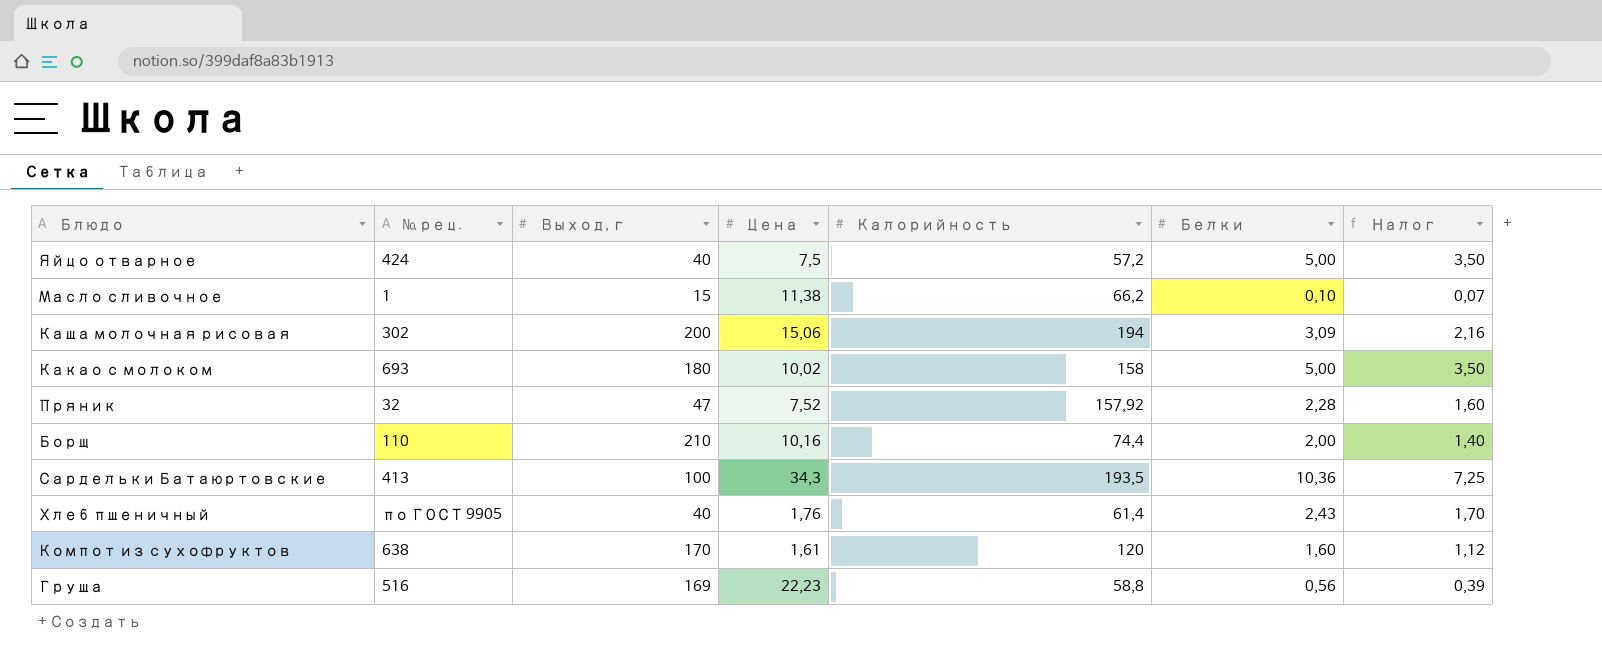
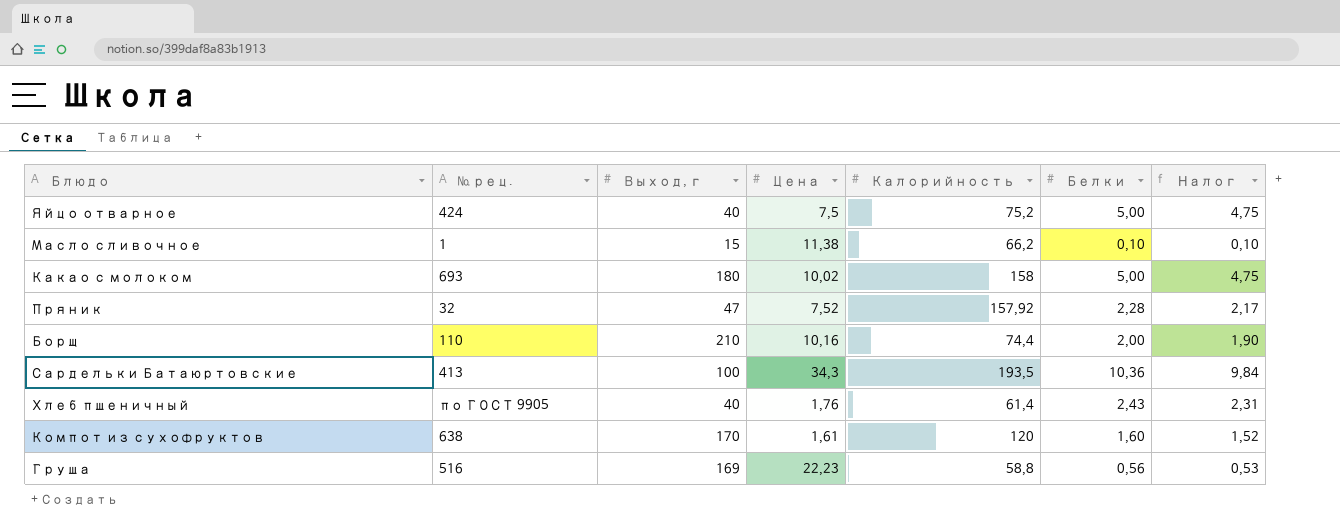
column Налог | formula: [Белки] * 0,7 -> [Белки] * 0,95
row Каша молочная рисовая: 302 | 200 | 15,06 | 194 | 3,09 | 2,16 -> none
Яйцо отварное | Калорийность: 57,2 -> 75,2

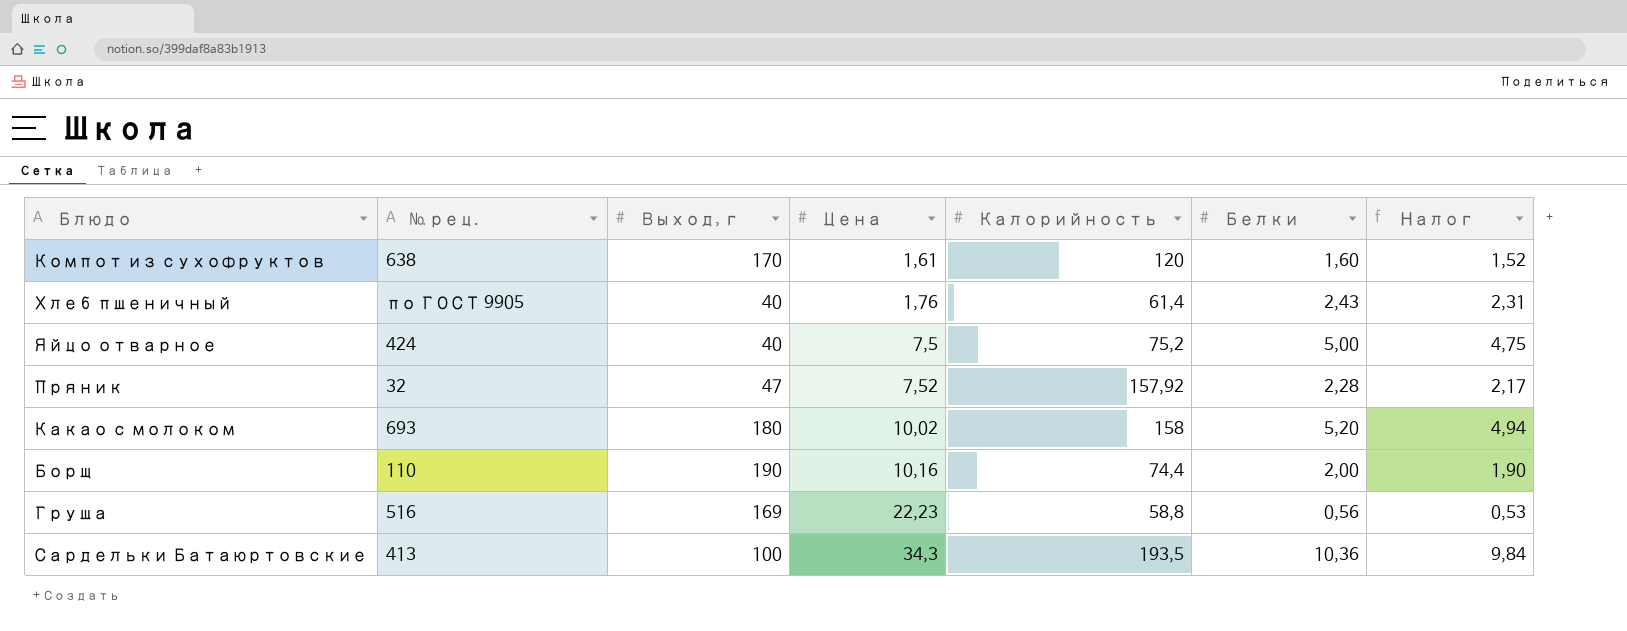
row order: none -> Цена ascending
row Масло сливочное: 1 | 15 | 11,38 | 66,2 | 0,10 | 0,10 -> none
Какао с молоком | Белки: 5,00 -> 5,20
Какао с молоком | Налог: 4,75 -> 4,94
Борщ | Выход, г: 210 -> 190

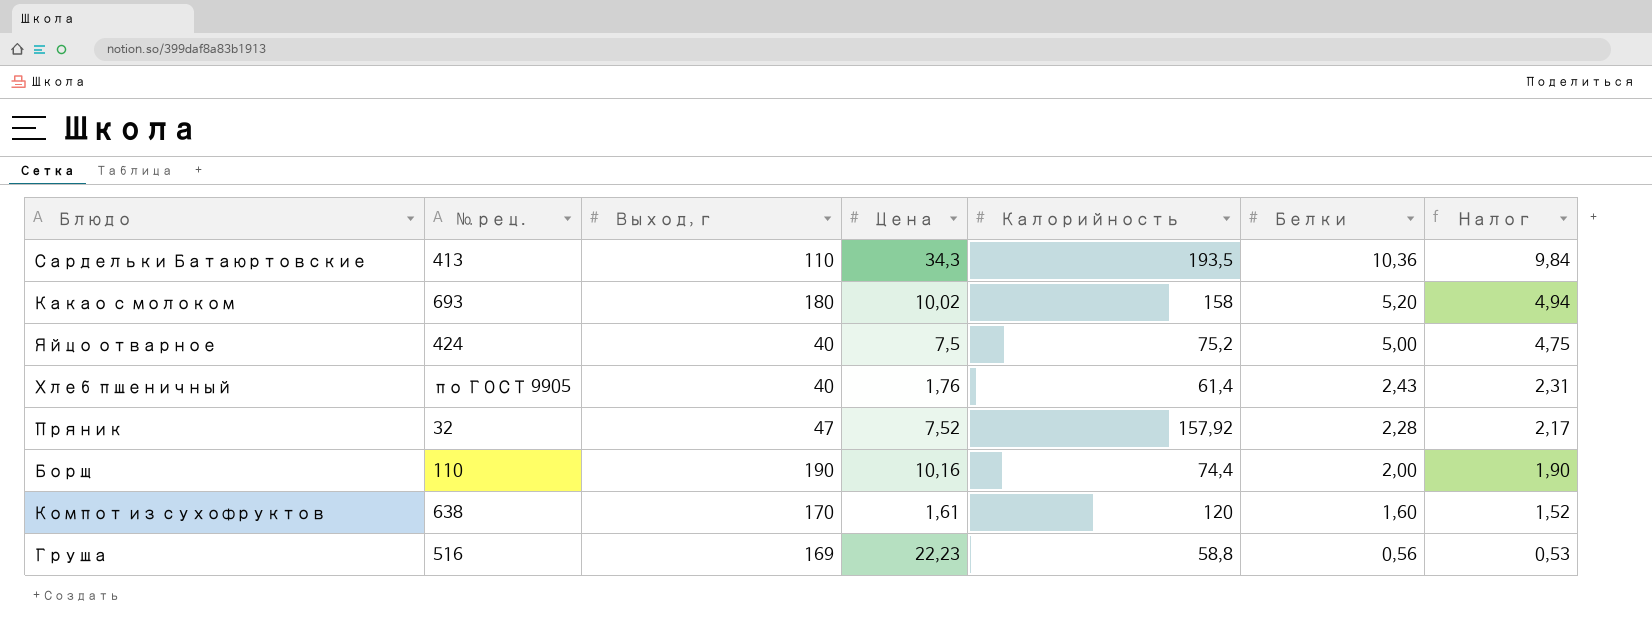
row order: Цена ascending -> Белки descending
Сардельки Батаюртовские | Выход, г: 100 -> 110

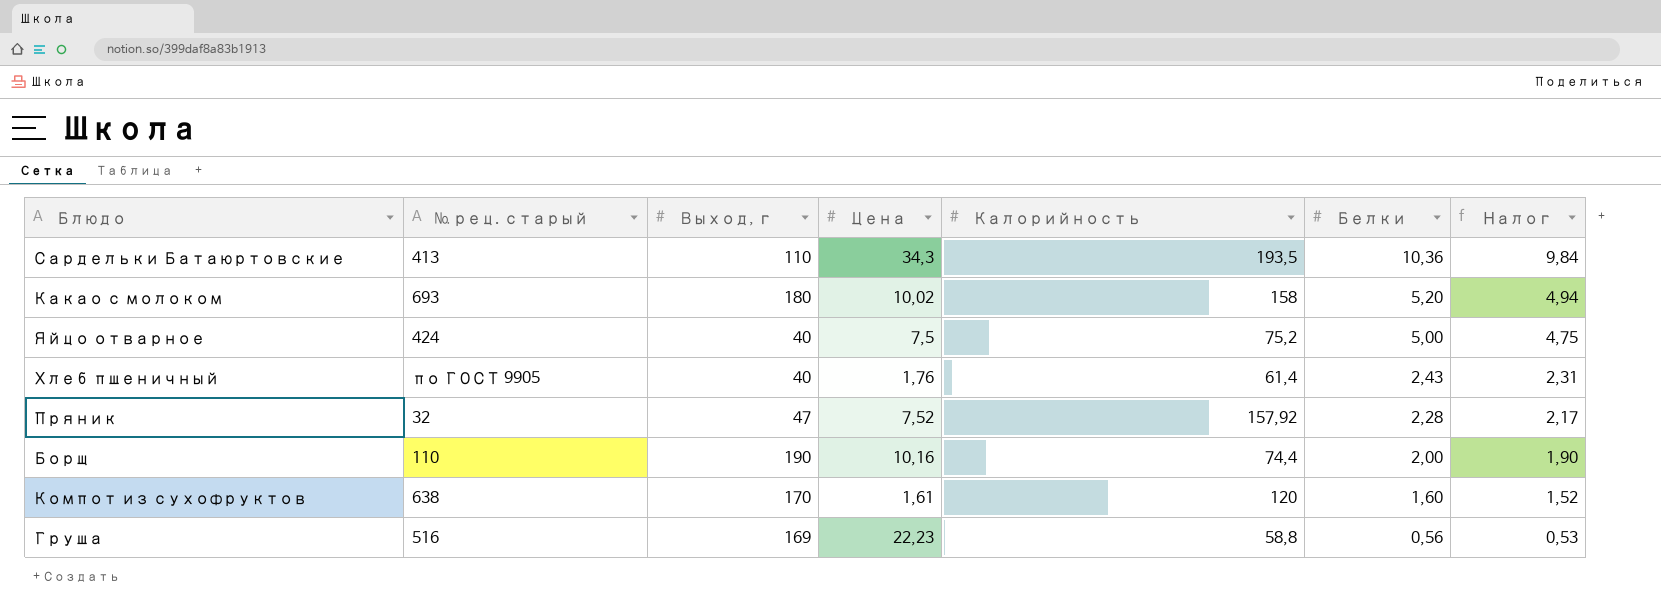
column name: № рец. -> № рец. старый

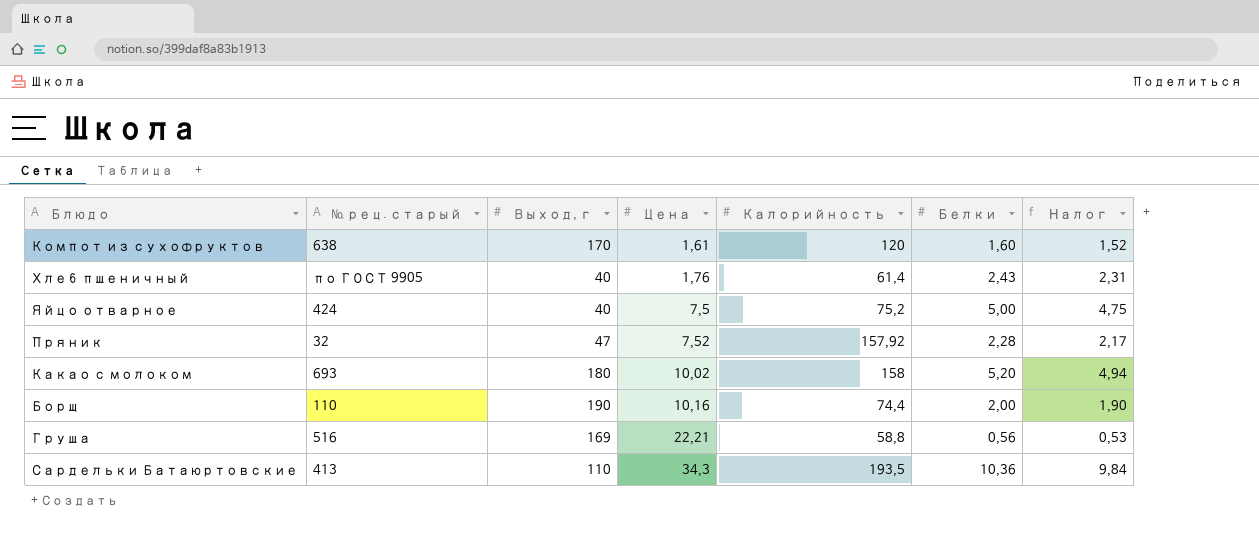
row order: Белки descending -> Цена ascending
Груша | Цена: 22,23 -> 22,21

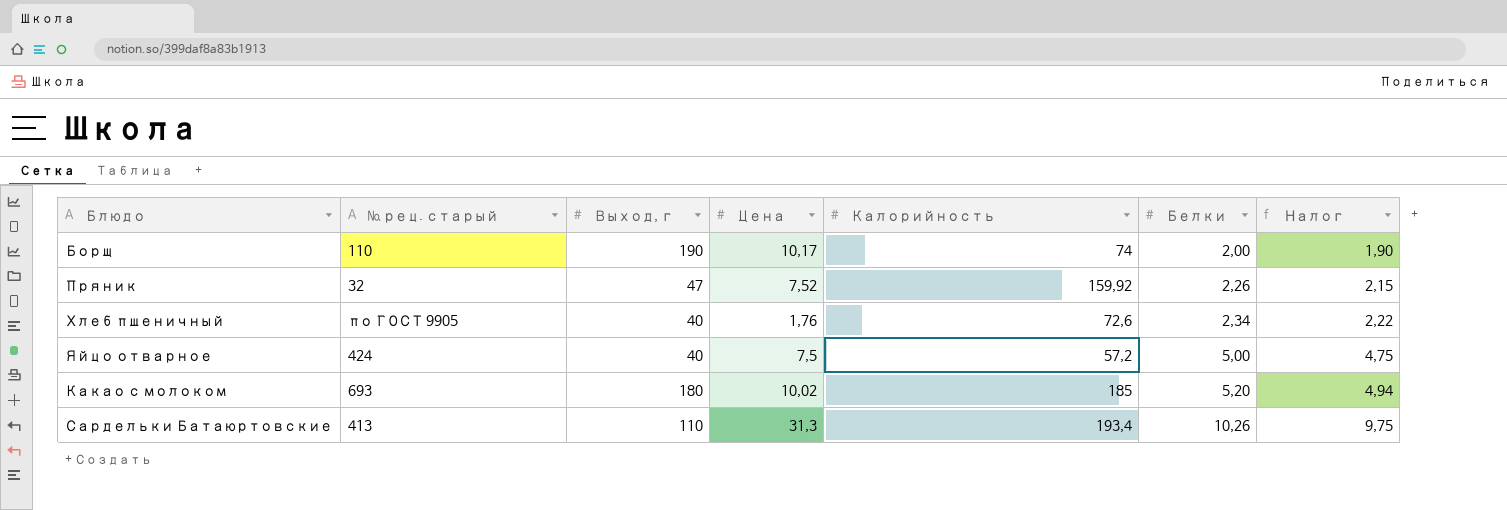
row order: Цена ascending -> Белки ascending
row Компот из сухофруктов: 638 | 170 | 1,61 | 120 | 1,60 | 1,52 -> none
row Груша: 516 | 169 | 22,21 | 58,8 | 0,56 | 0,53 -> none
Борщ | Цена: 10,16 -> 10,17
Борщ | Калорийность: 74,4 -> 74
Пряник | Калорийность: 157,92 -> 159,92
Пряник | Белки: 2,28 -> 2,26
Пряник | Налог: 2,17 -> 2,15
Хлеб пшеничный | Калорийность: 61,4 -> 72,6
Хлеб пшеничный | Белки: 2,43 -> 2,34
Хлеб пшеничный | Налог: 2,31 -> 2,22
Яйцо отварное | Калорийность: 75,2 -> 57,2
Какао с молоком | Калорийность: 158 -> 185
Сардельки Батаюртовские | Цена: 34,3 -> 31,3
Сардельки Батаюртовские | Калорийность: 193,5 -> 193,4
Сардельки Батаюртовские | Белки: 10,36 -> 10,26
Сардельки Батаюртовские | Налог: 9,84 -> 9,75

